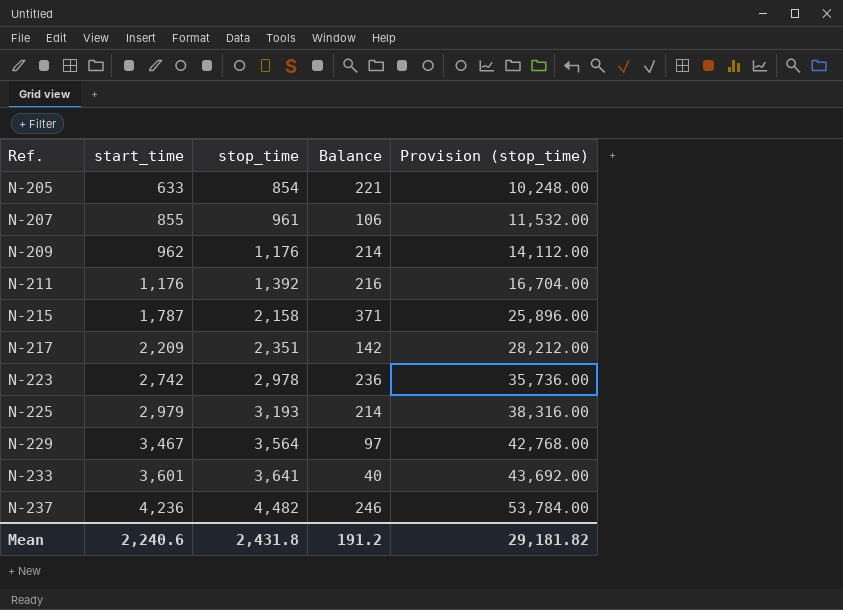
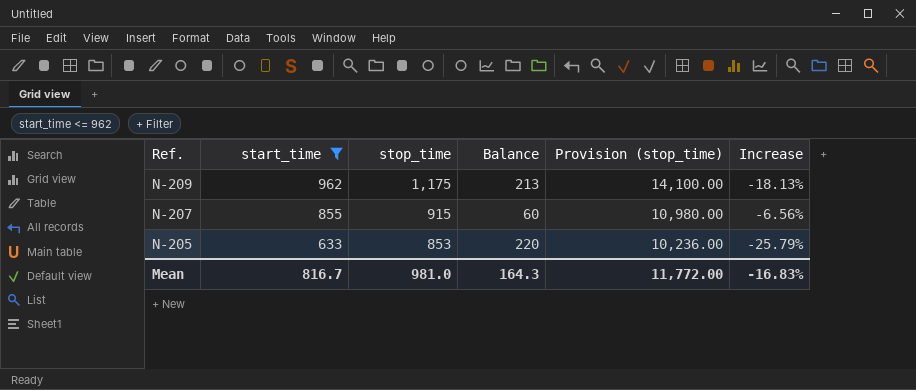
filter: none -> start_time <= 962
row order: Ref. ascending -> Ref. descending
column Increase | formula: none -> ([start_time] - [stop_time]) / [stop_time]
N-209 | stop_time: 1,176 -> 1,175
N-209 | Balance: 214 -> 213
N-209 | Provision (stop_time): 14,112.00 -> 14,100.00
N-207 | stop_time: 961 -> 915
N-207 | Balance: 106 -> 60
N-207 | Provision (stop_time): 11,532.00 -> 10,980.00
N-205 | stop_time: 854 -> 853
N-205 | Balance: 221 -> 220
N-205 | Provision (stop_time): 10,248.00 -> 10,236.00
Mean | start_time: 2,240.6 -> 816.7
Mean | stop_time: 2,431.8 -> 981.0
Mean | Balance: 191.2 -> 164.3
Mean | Provision (stop_time): 29,181.82 -> 11,772.00

